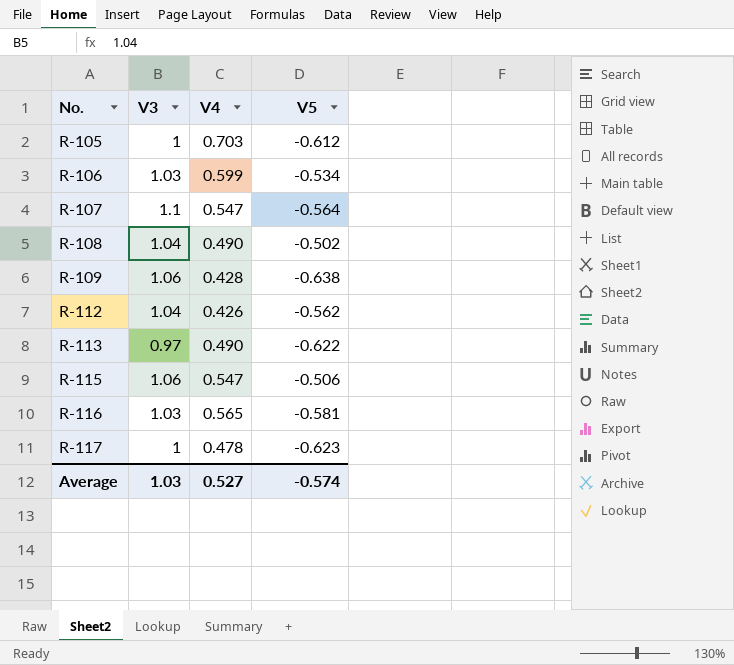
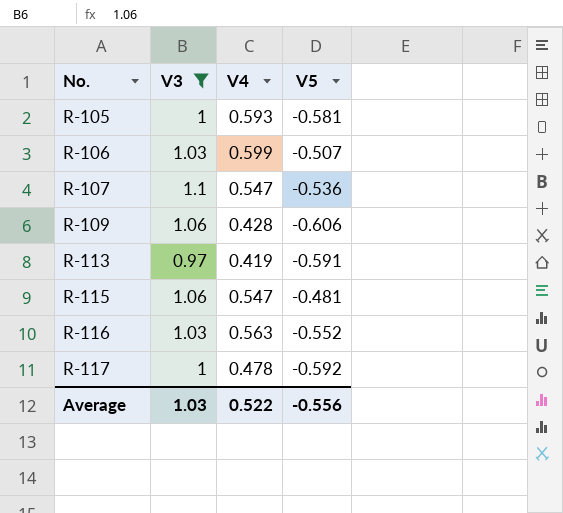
filter: none -> V3 != 1.04
R-105 | V4: 0.703 -> 0.593
R-105 | V5: -0.612 -> -0.581
R-106 | V5: -0.534 -> -0.507
R-107 | V5: -0.564 -> -0.536
R-109 | V5: -0.638 -> -0.606
R-113 | V4: 0.490 -> 0.419
R-113 | V5: -0.622 -> -0.591
R-115 | V5: -0.506 -> -0.481
R-116 | V4: 0.565 -> 0.563
R-116 | V5: -0.581 -> -0.552
R-117 | V5: -0.623 -> -0.592
Average | V4: 0.527 -> 0.522
Average | V5: -0.574 -> -0.556

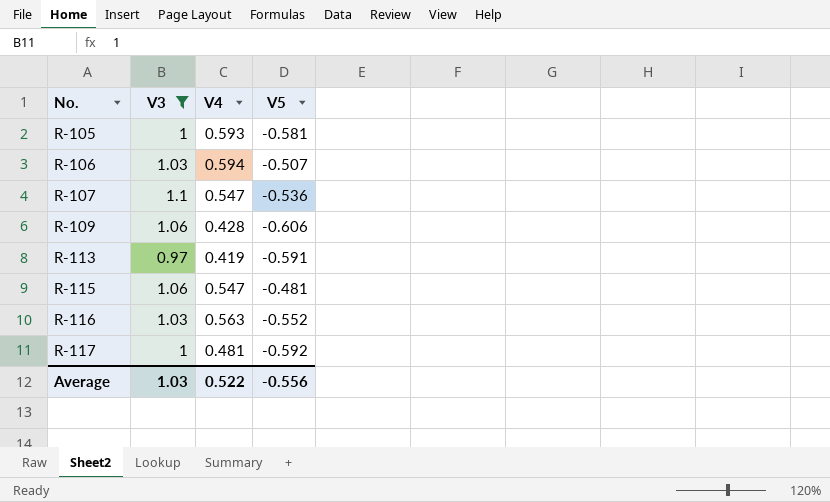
R-106 | V4: 0.599 -> 0.594
R-117 | V4: 0.478 -> 0.481

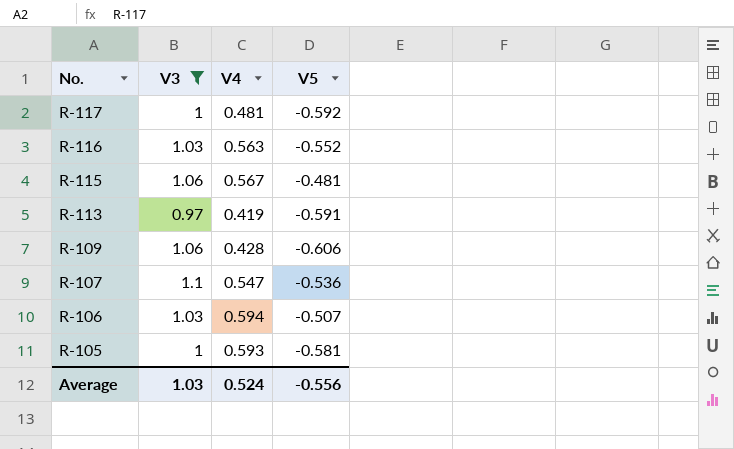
row order: No. ascending -> No. descending
R-115 | V4: 0.547 -> 0.567
Average | V4: 0.522 -> 0.524

